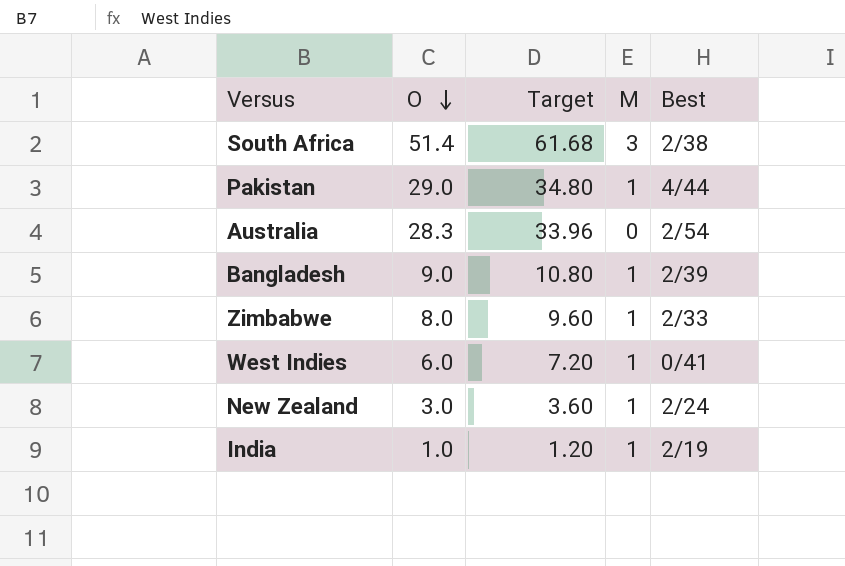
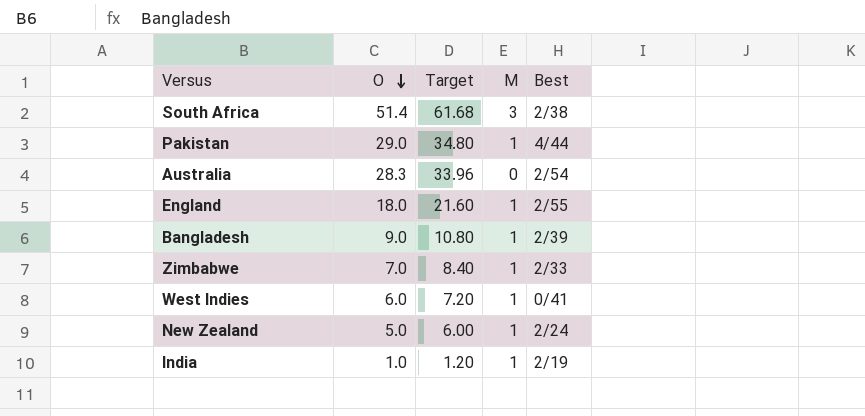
row England: none -> 18.0 | 21.60 | 1 | 2/55
Zimbabwe | O: 8.0 -> 7.0
Zimbabwe | Target: 9.60 -> 8.40
New Zealand | O: 3.0 -> 5.0
New Zealand | Target: 3.60 -> 6.00

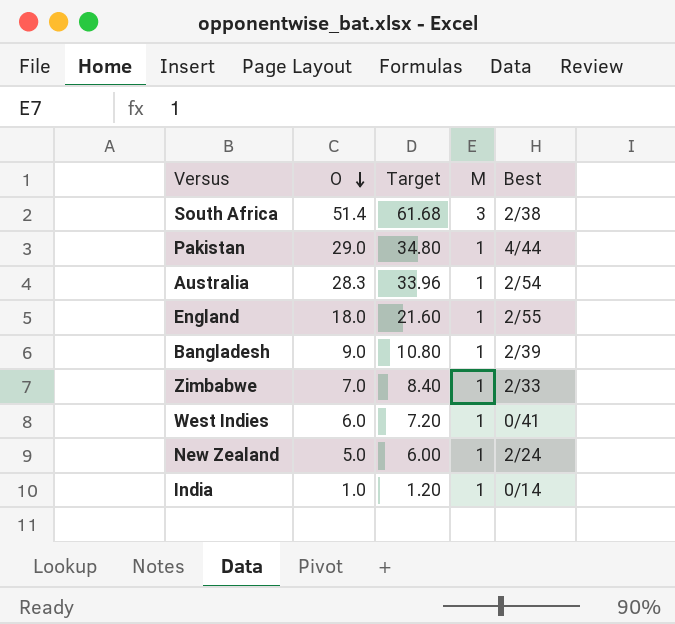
Australia | M: 0 -> 1
India | Best: 2/19 -> 0/14

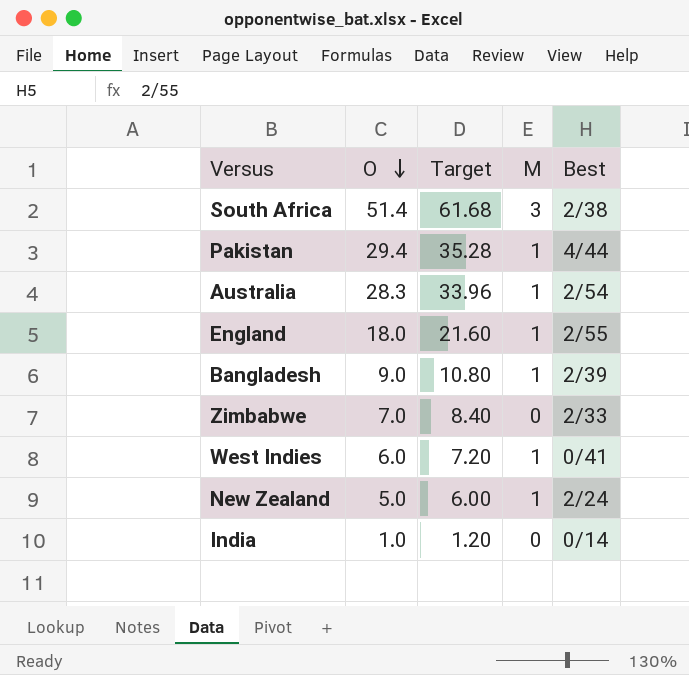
Pakistan | O: 29.0 -> 29.4
Pakistan | Target: 34.80 -> 35.28
Zimbabwe | M: 1 -> 0
India | M: 1 -> 0

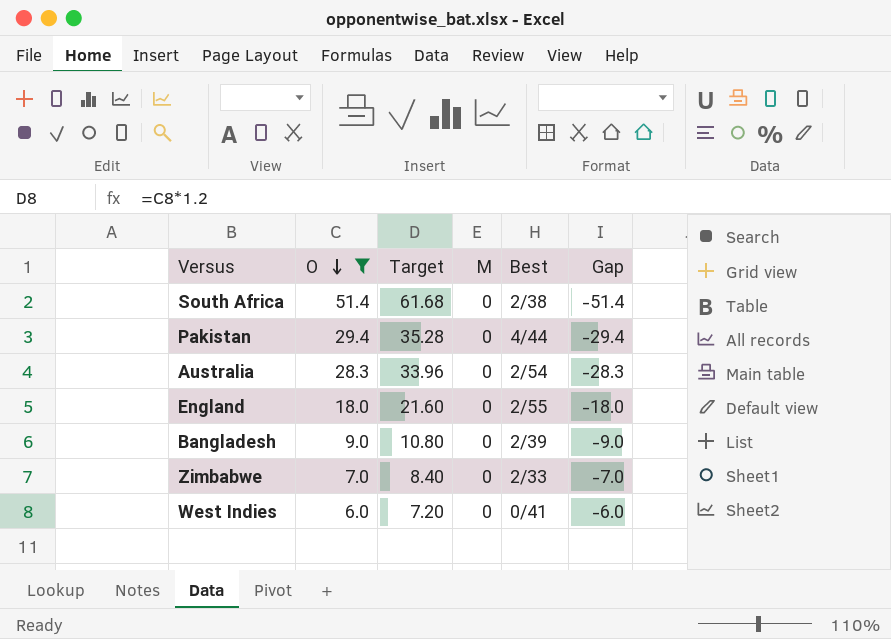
filter: none -> O >= 6.0
column Gap | formula: none -> [M] - [O]
South Africa | M: 3 -> 0
Pakistan | M: 1 -> 0
Australia | M: 1 -> 0
England | M: 1 -> 0
Bangladesh | M: 1 -> 0
West Indies | M: 1 -> 0

